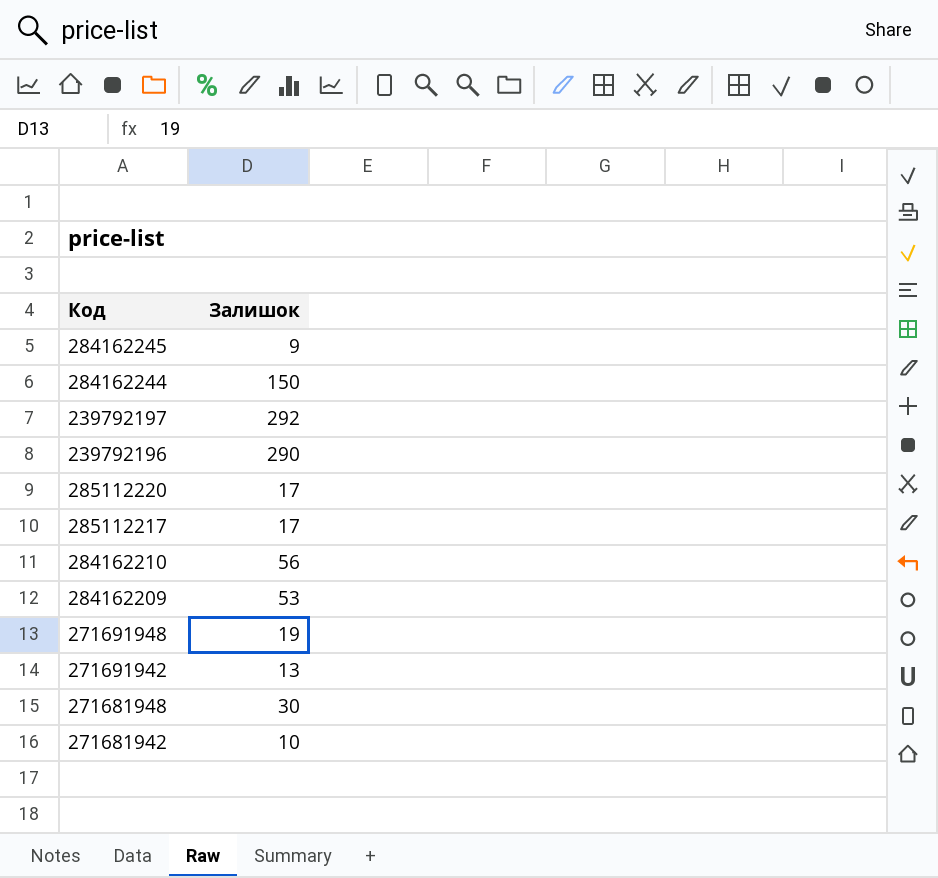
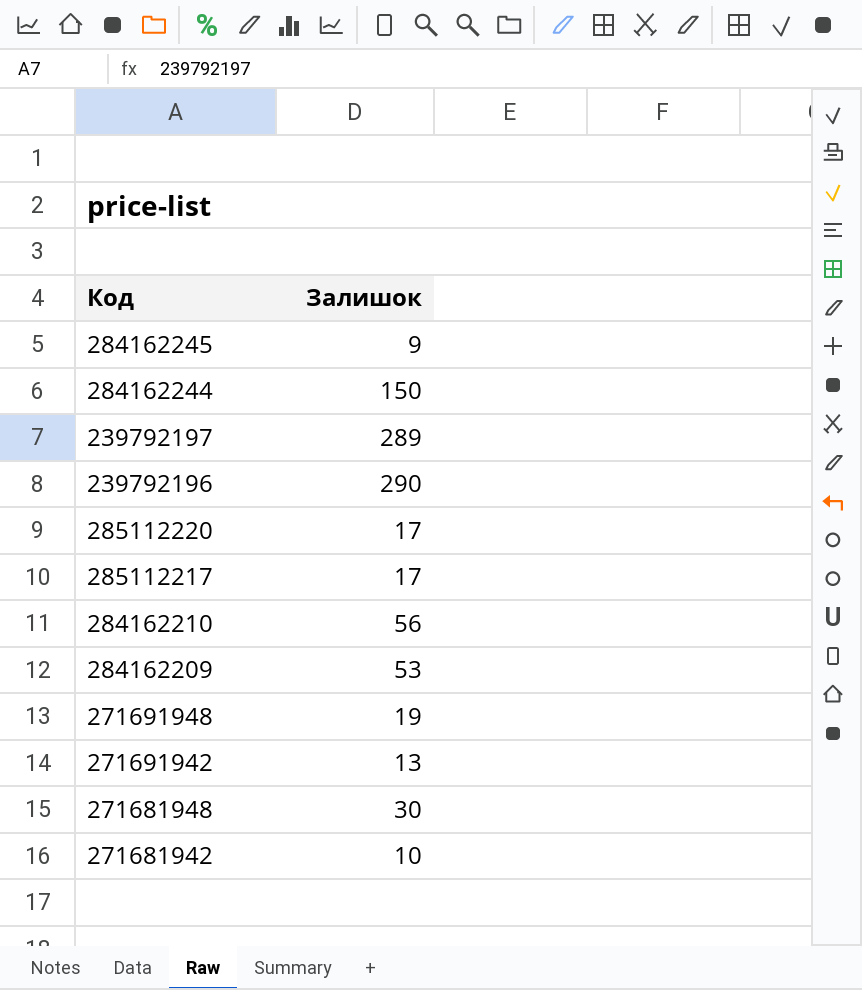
239792197 | Залишок: 292 -> 289

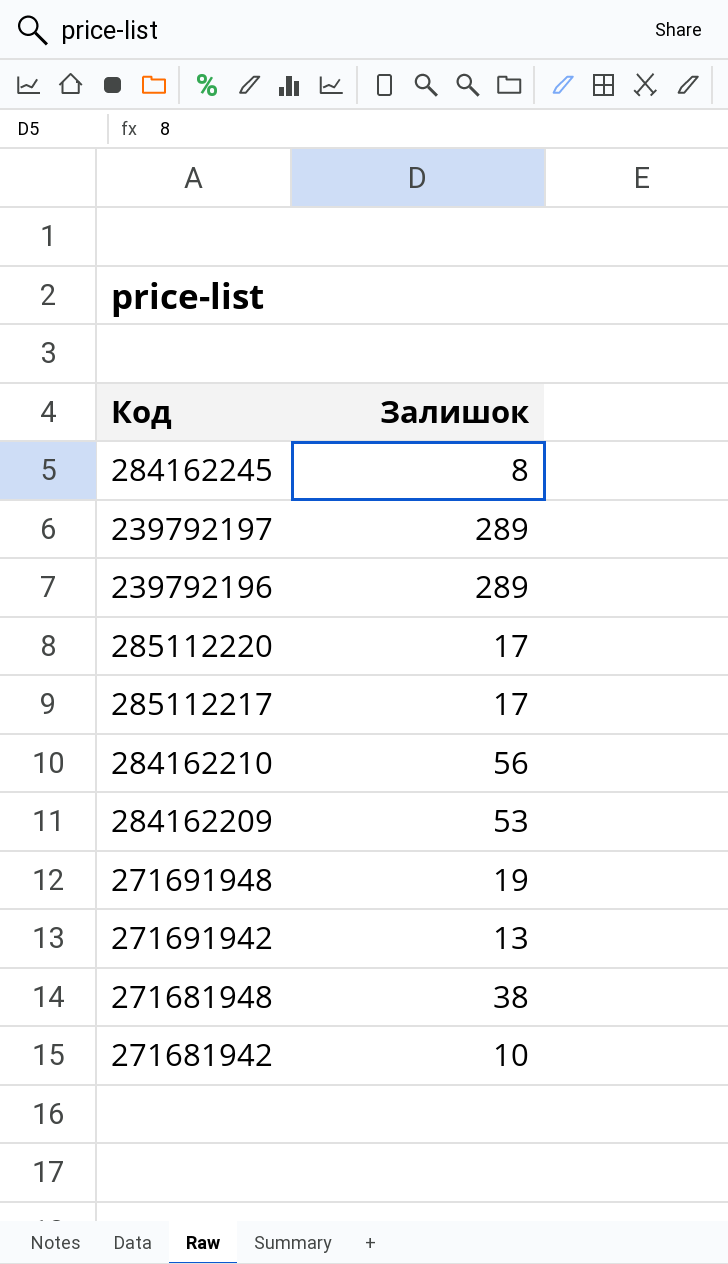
row 284162244: 150 -> none
284162245 | Залишок: 9 -> 8
239792196 | Залишок: 290 -> 289
271681948 | Залишок: 30 -> 38

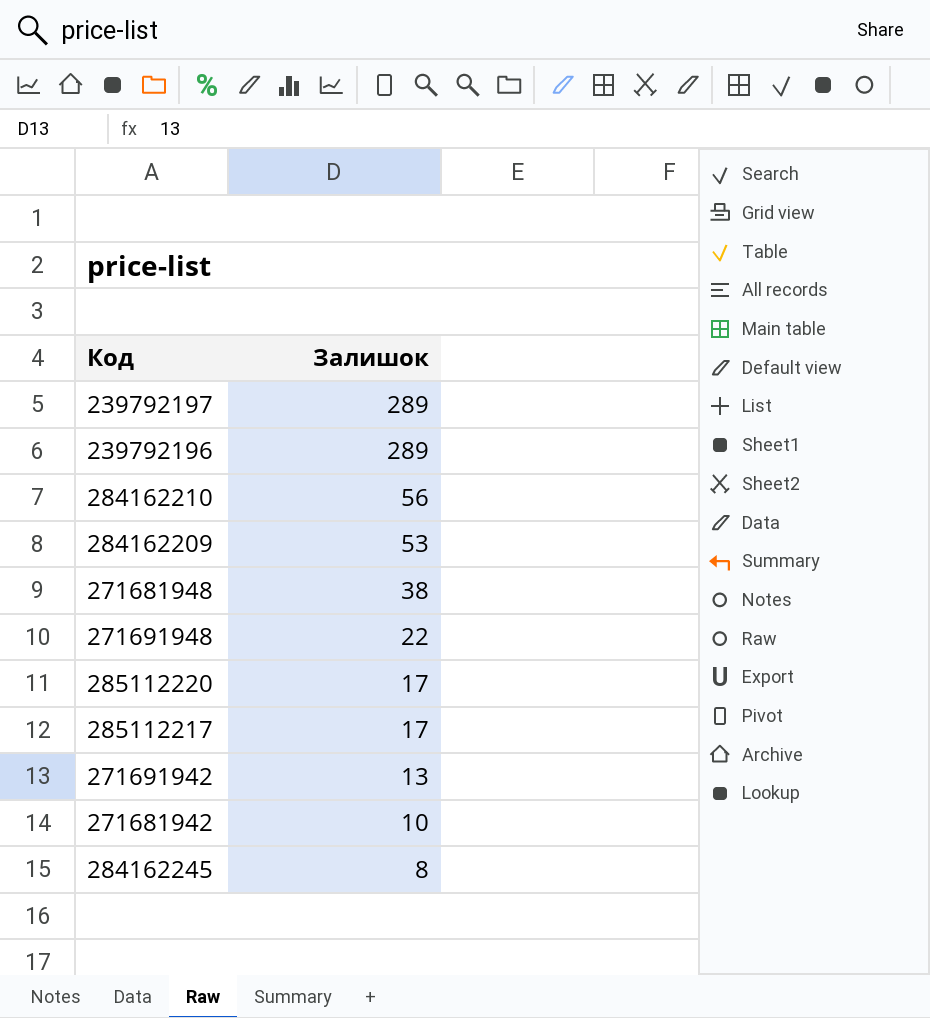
row order: none -> Залишок descending
271691948 | Залишок: 19 -> 22

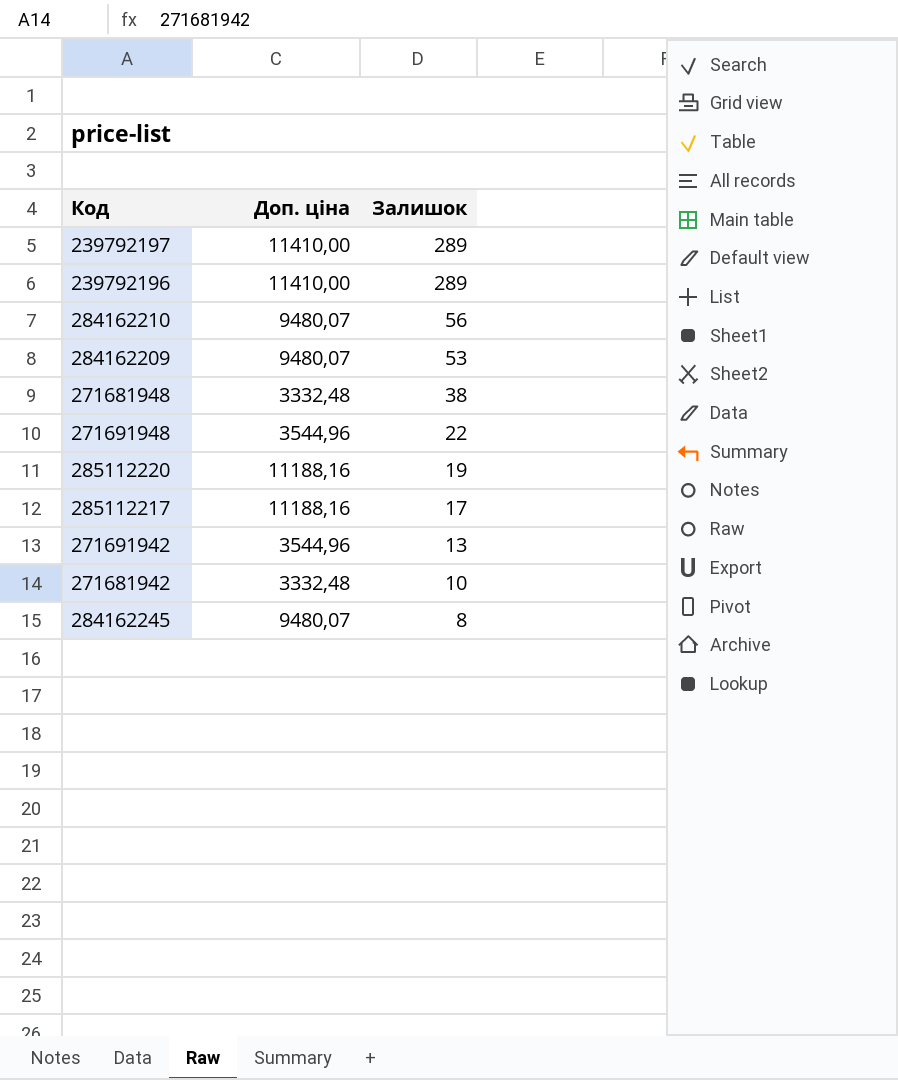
column Доп. ціна | position: none -> 2
285112220 | Залишок: 17 -> 19

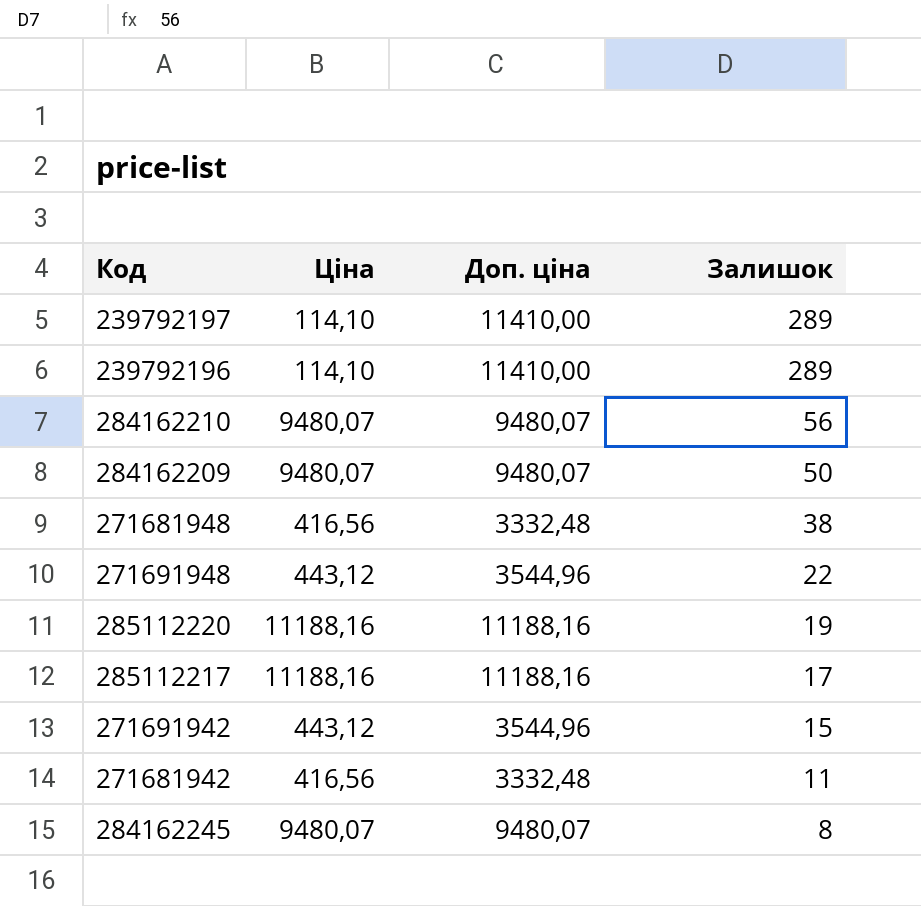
column Ціна | position: none -> 2
284162209 | Залишок: 53 -> 50
271691942 | Залишок: 13 -> 15
271681942 | Залишок: 10 -> 11

